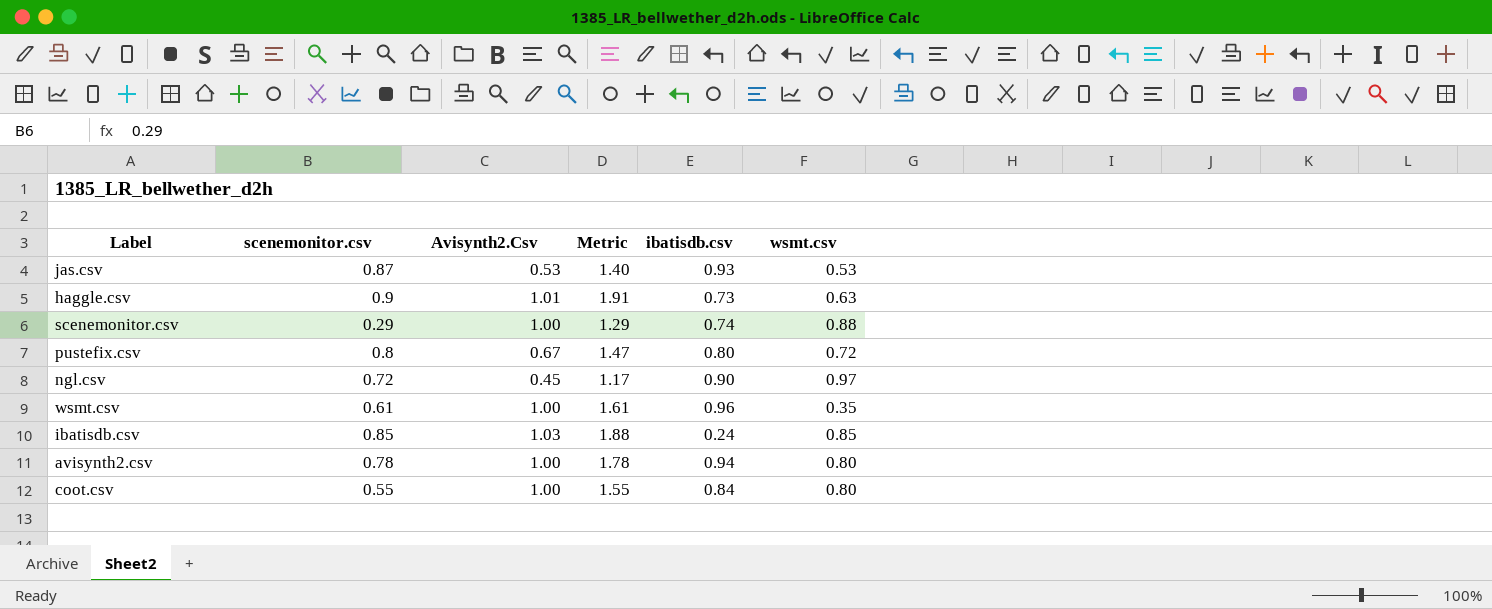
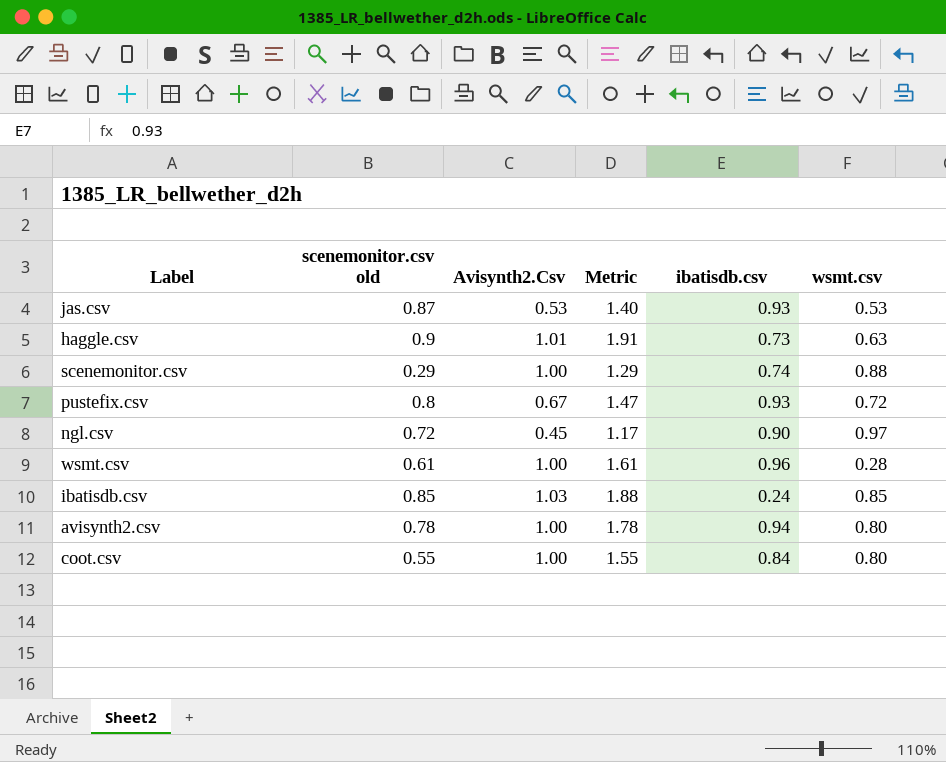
column name: scenemonitor.csv -> scenemonitor.csv old
pustefix.csv | ibatisdb.csv: 0.80 -> 0.93
wsmt.csv | wsmt.csv: 0.35 -> 0.28

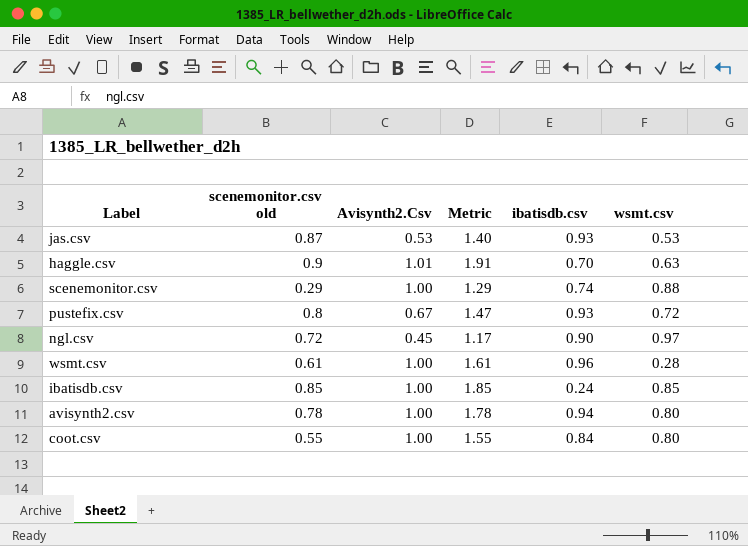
haggle.csv | ibatisdb.csv: 0.73 -> 0.70
ibatisdb.csv | Avisynth2.Csv: 1.03 -> 1.00
ibatisdb.csv | Metric: 1.88 -> 1.85

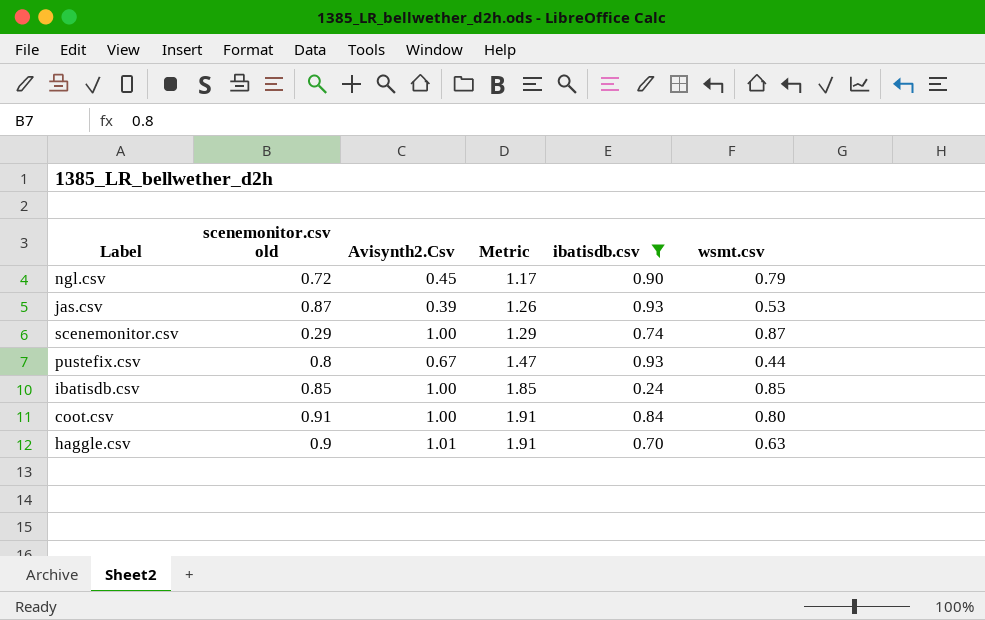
filter: none -> ibatisdb.csv <= 0.93
row order: none -> Metric ascending
ngl.csv | wsmt.csv: 0.97 -> 0.79
jas.csv | Avisynth2.Csv: 0.53 -> 0.39
jas.csv | Metric: 1.40 -> 1.26
scenemonitor.csv | wsmt.csv: 0.88 -> 0.87
pustefix.csv | wsmt.csv: 0.72 -> 0.44
coot.csv | scenemonitor.csv old: 0.55 -> 0.91
coot.csv | Metric: 1.55 -> 1.91

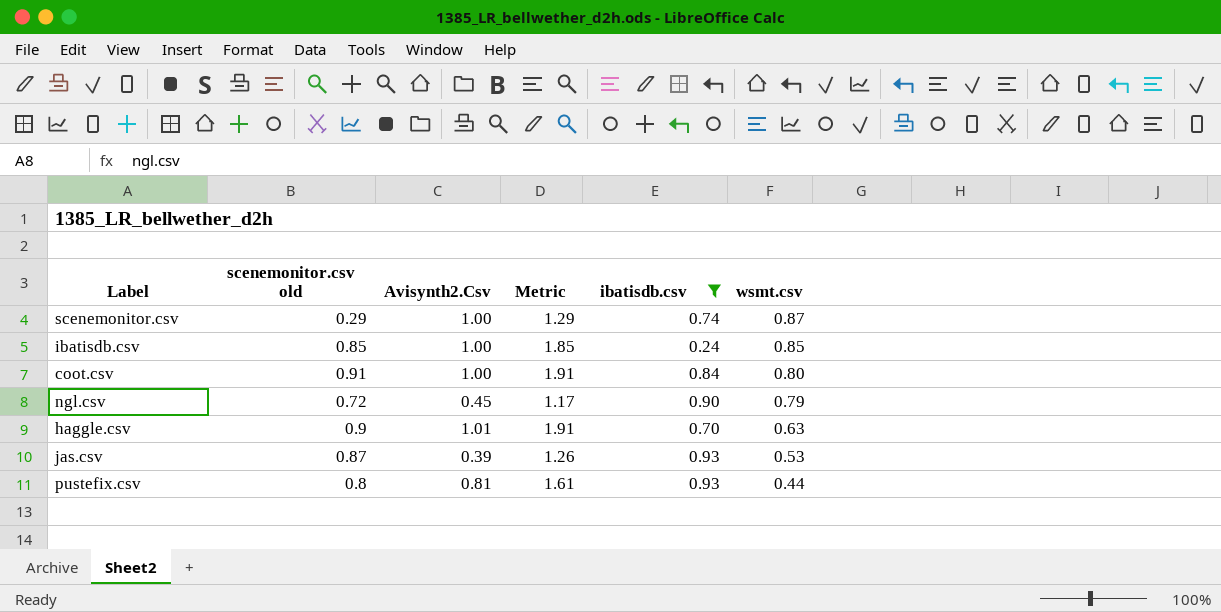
row order: Metric ascending -> wsmt.csv descending
pustefix.csv | Avisynth2.Csv: 0.67 -> 0.81
pustefix.csv | Metric: 1.47 -> 1.61

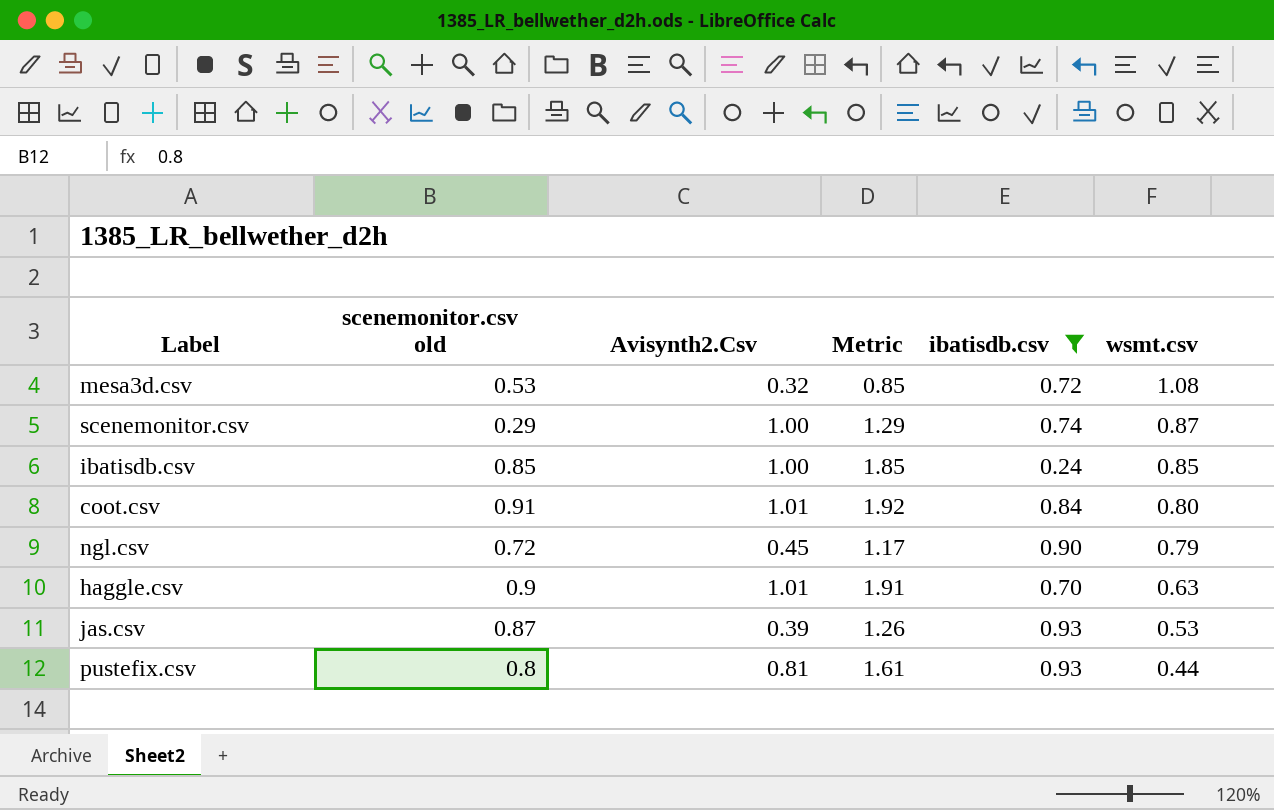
row mesa3d.csv: none -> 0.53 | 0.32 | 0.85 | 0.72 | 1.08
coot.csv | Avisynth2.Csv: 1.00 -> 1.01
coot.csv | Metric: 1.91 -> 1.92

